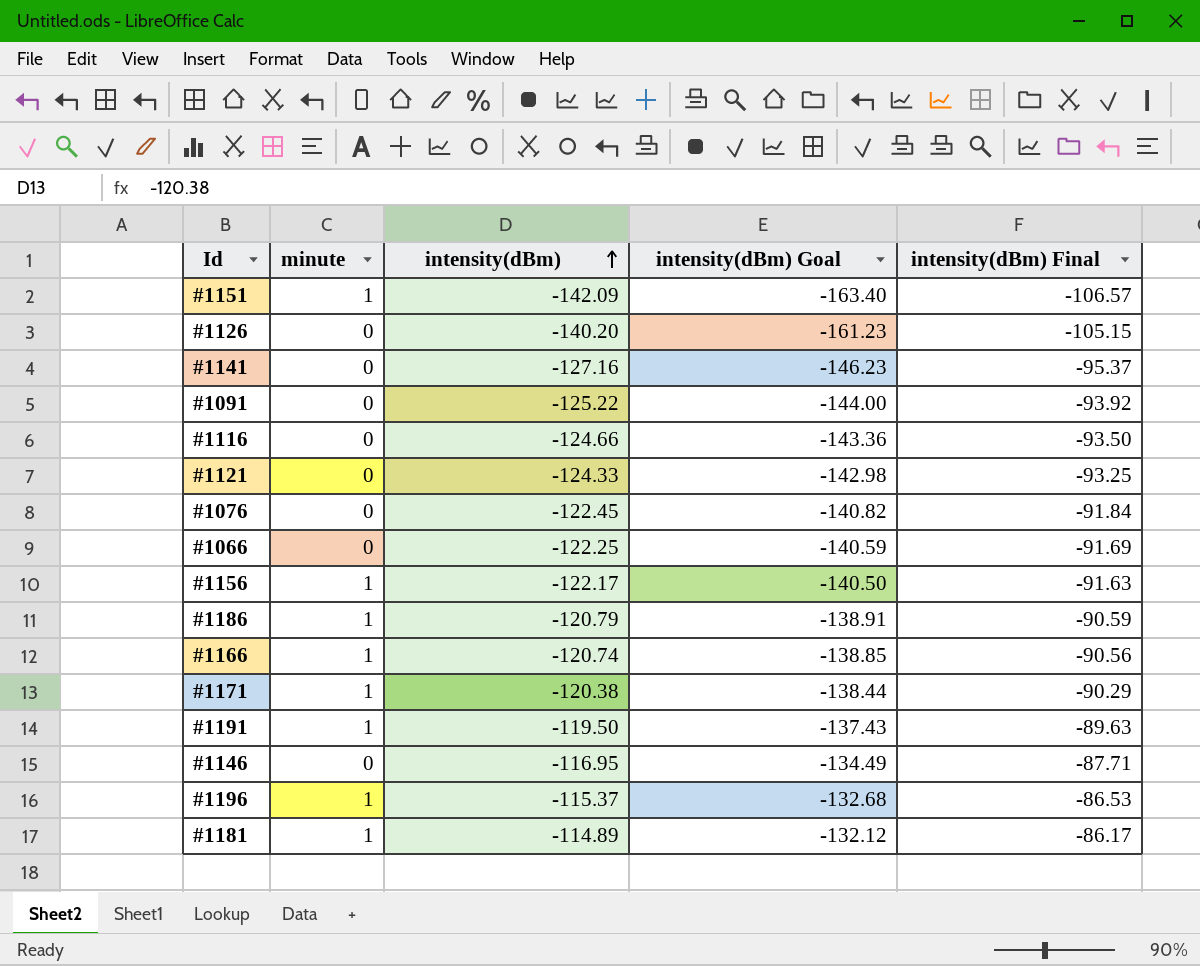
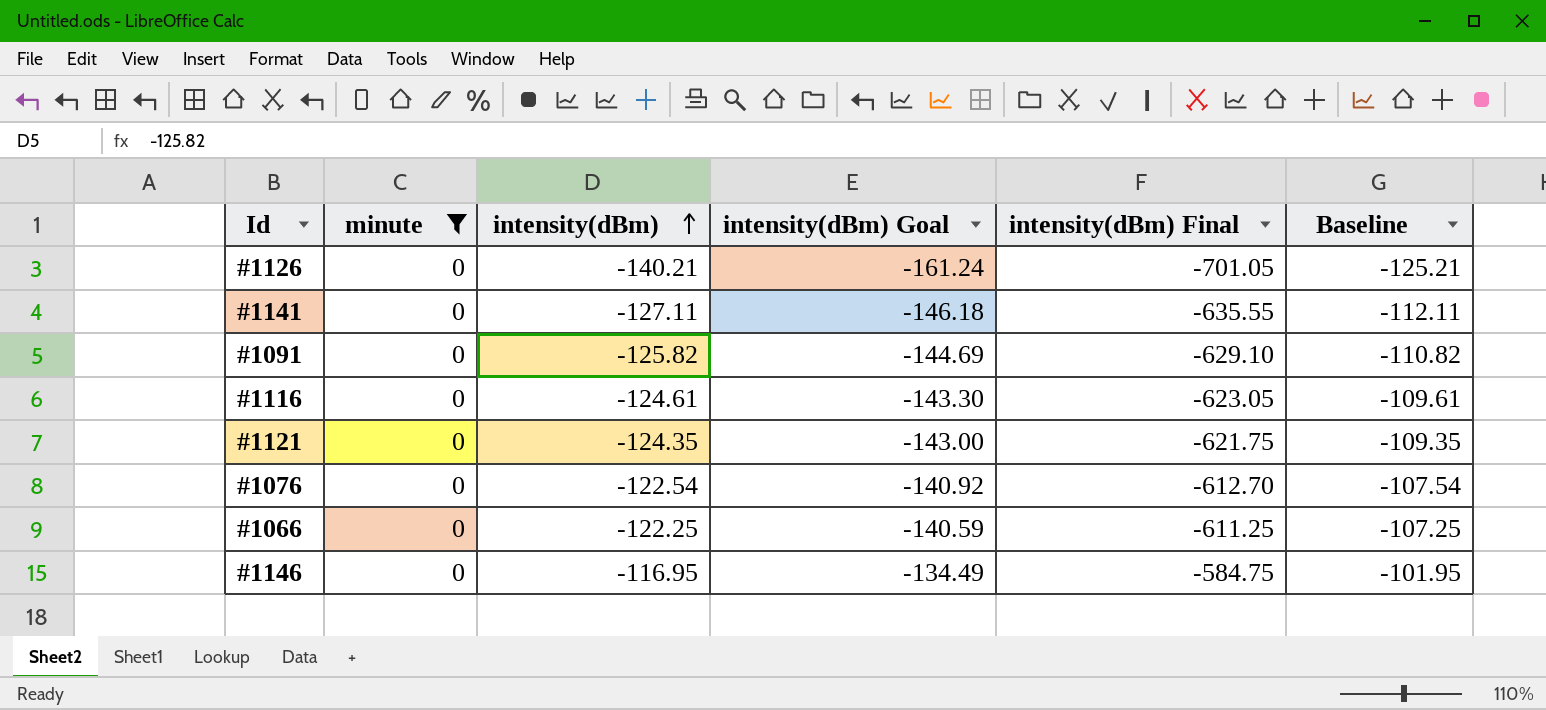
filter: none -> minute = 0
column intensity(dBm) Final | formula: [intensity(dBm)] * 0.75 -> [intensity(dBm)] * 5
column Baseline | formula: none -> [intensity(dBm)] + 15
#1126 | intensity(dBm): -140.20 -> -140.21
#1126 | intensity(dBm) Goal: -161.23 -> -161.24
#1141 | intensity(dBm): -127.16 -> -127.11
#1141 | intensity(dBm) Goal: -146.23 -> -146.18
#1091 | intensity(dBm): -125.22 -> -125.82
#1091 | intensity(dBm) Goal: -144.00 -> -144.69
#1116 | intensity(dBm): -124.66 -> -124.61
#1116 | intensity(dBm) Goal: -143.36 -> -143.30
#1121 | intensity(dBm): -124.33 -> -124.35
#1121 | intensity(dBm) Goal: -142.98 -> -143.00
#1076 | intensity(dBm): -122.45 -> -122.54
#1076 | intensity(dBm) Goal: -140.82 -> -140.92

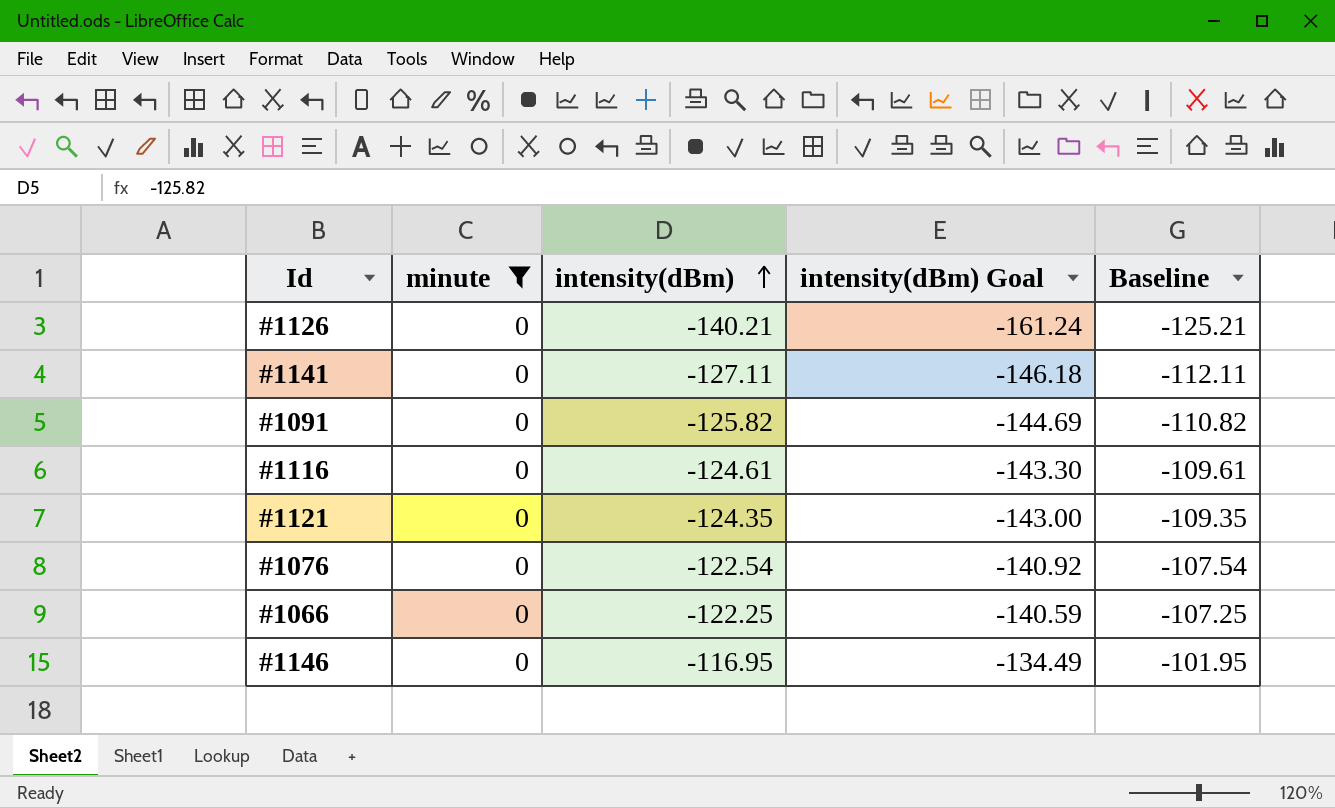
column intensity(dBm) Final | formula: [intensity(dBm)] * 5 -> none

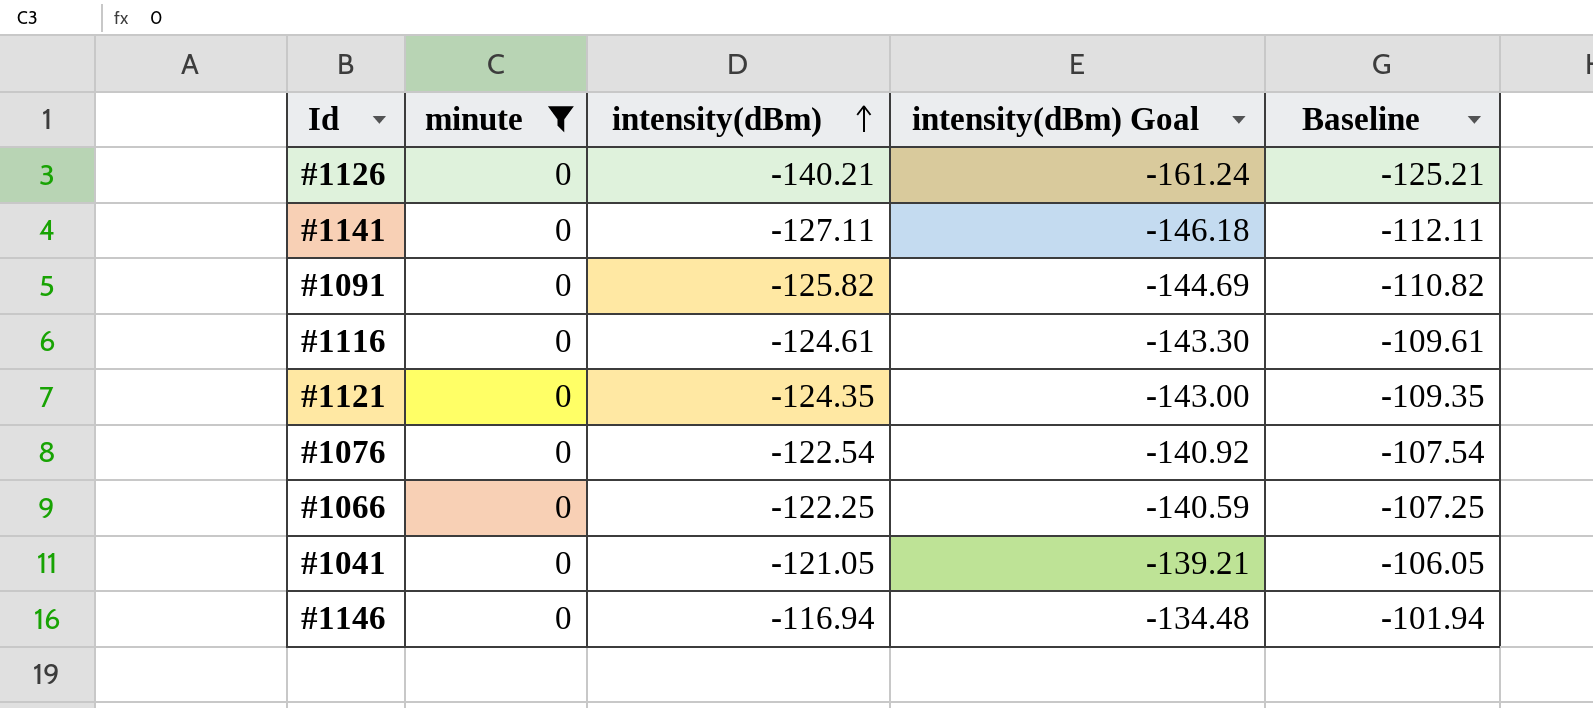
row #1041: none -> 0 | -121.05 | -139.21 | -106.05
#1146 | intensity(dBm): -116.95 -> -116.94
#1146 | intensity(dBm) Goal: -134.49 -> -134.48
#1146 | Baseline: -101.95 -> -101.94

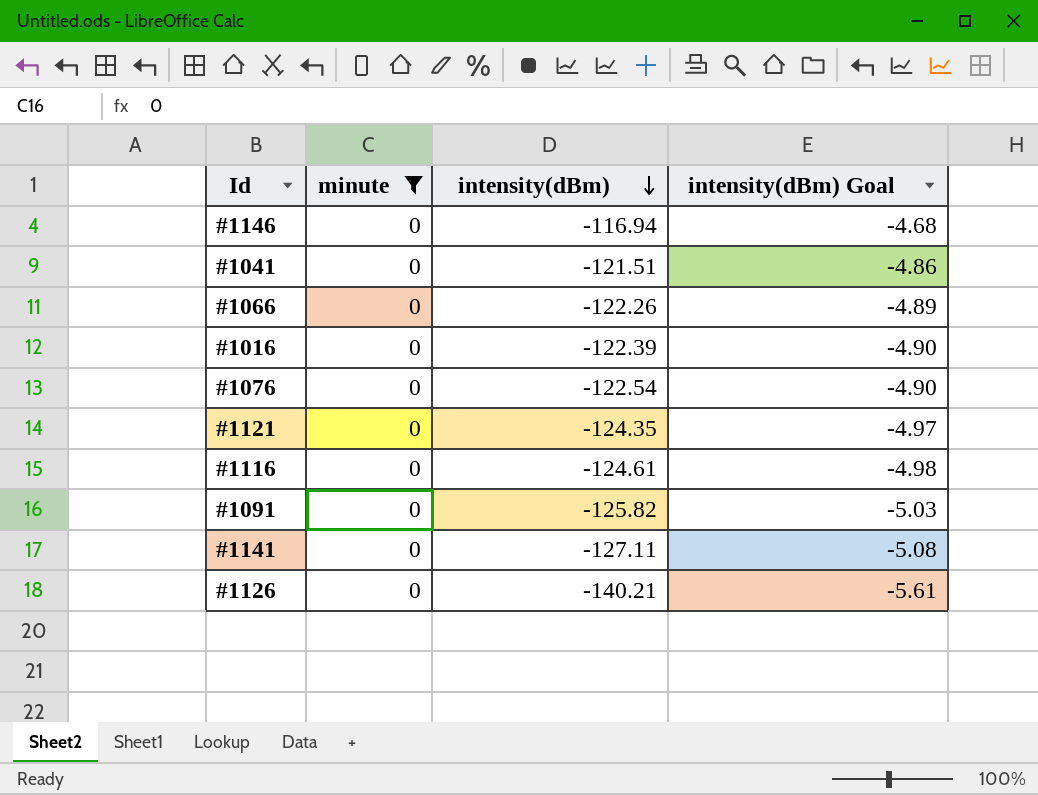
row order: intensity(dBm) ascending -> intensity(dBm) descending
column Baseline | formula: [intensity(dBm)] + 15 -> none
column intensity(dBm) Goal | formula: [intensity(dBm)] * 1.15 -> [intensity(dBm)] * 0.04
#1041 | intensity(dBm): -121.05 -> -121.51
#1066 | intensity(dBm): -122.25 -> -122.26
row #1016: none -> 0 | -122.39 | -4.90

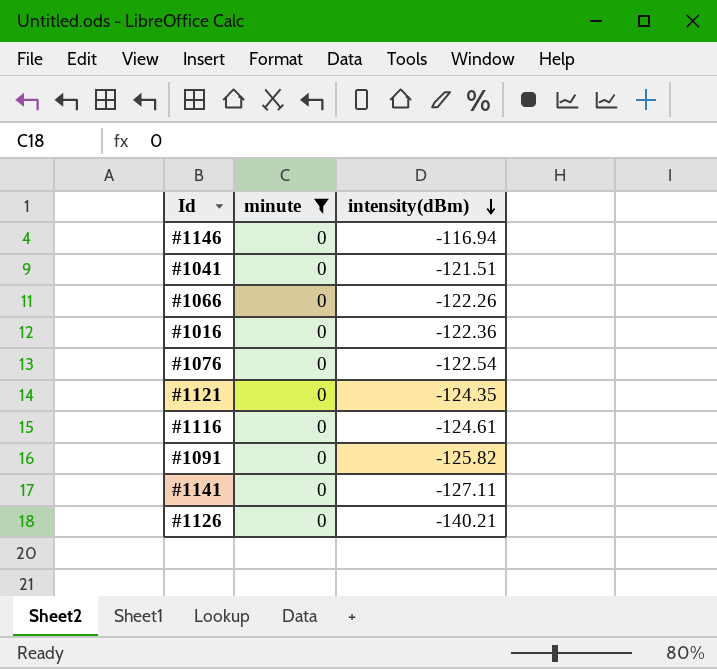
column intensity(dBm) Goal | formula: [intensity(dBm)] * 0.04 -> none
#1016 | intensity(dBm): -122.39 -> -122.36

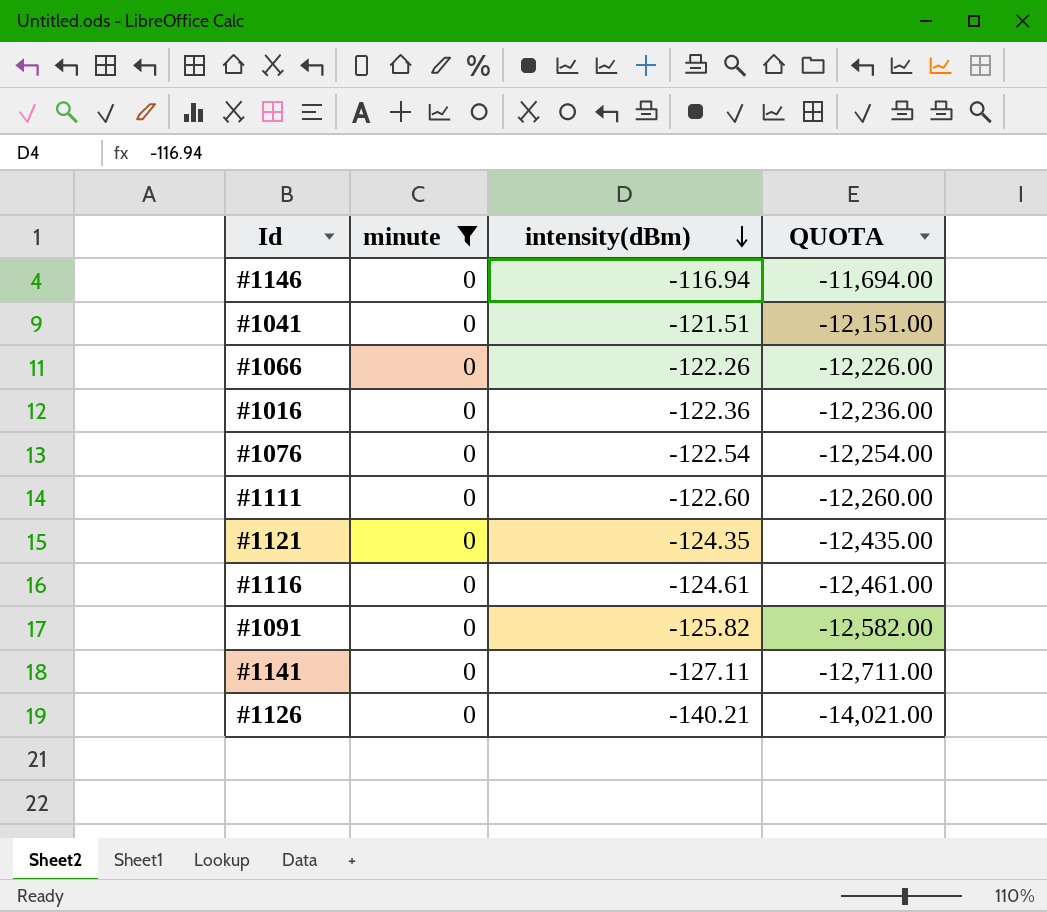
column QUOTA | formula: none -> [intensity(dBm)] * 100
row #1111: none -> 0 | -122.60 | -12,260.00

